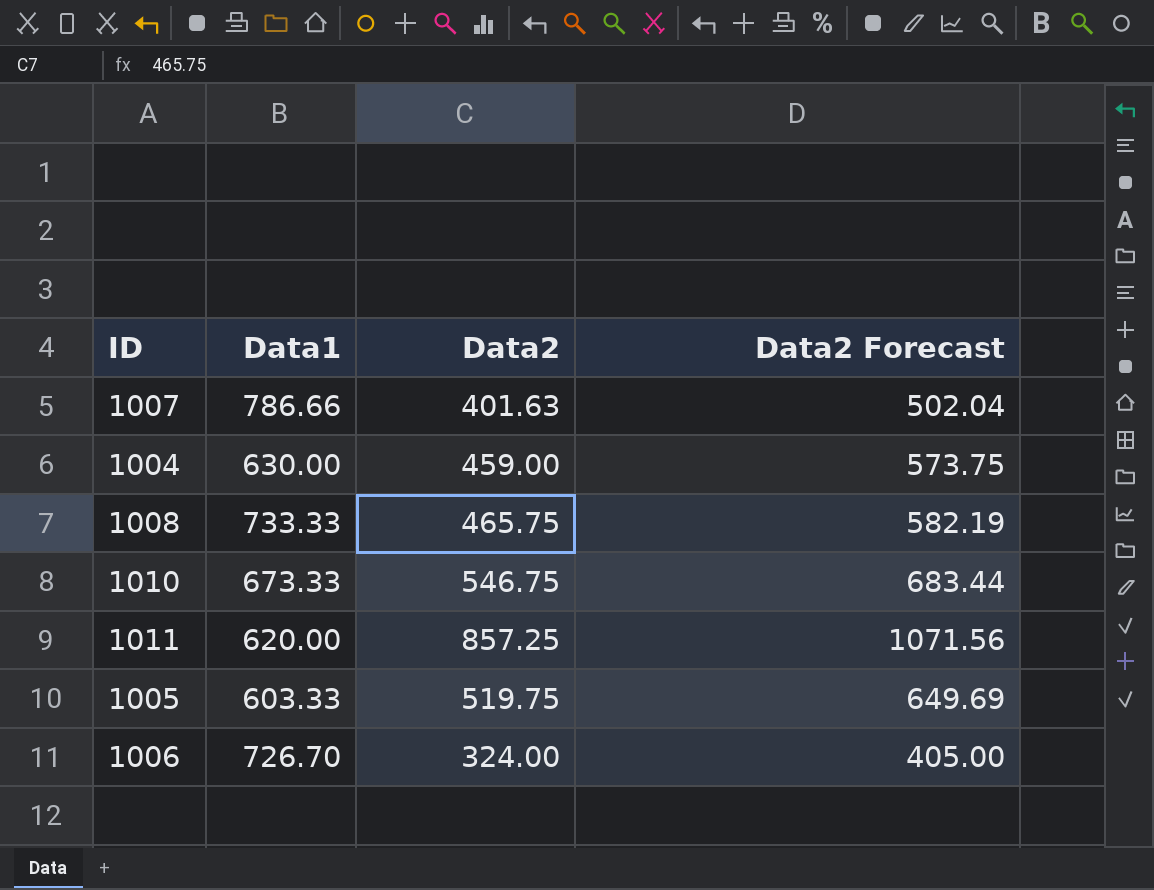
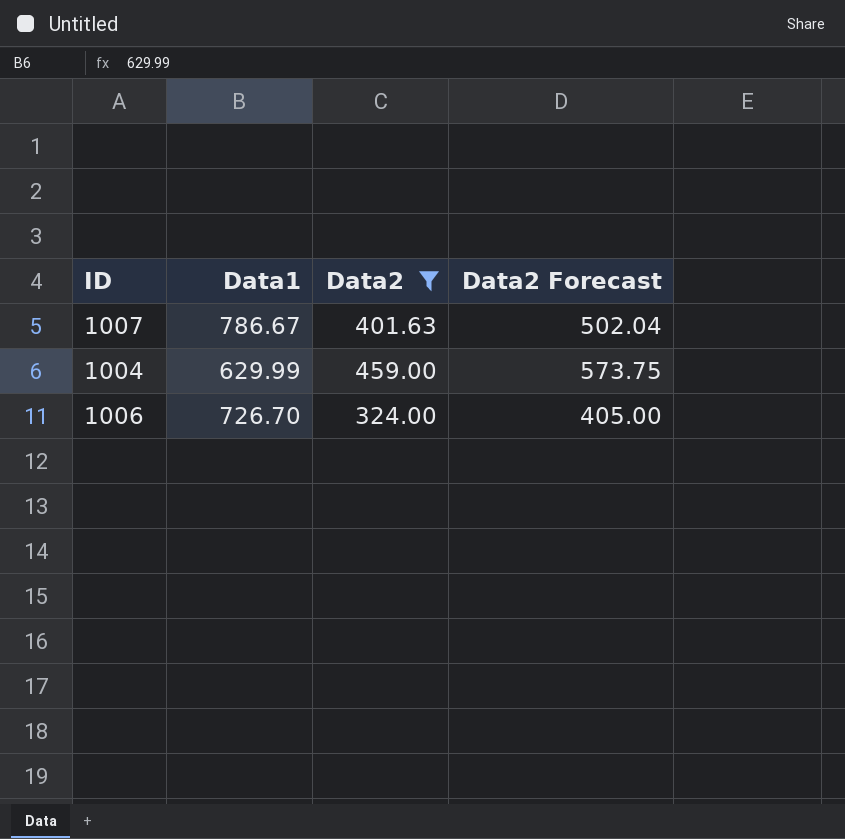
filter: none -> Data2 <= 459.00
1007 | Data1: 786.66 -> 786.67
1004 | Data1: 630.00 -> 629.99

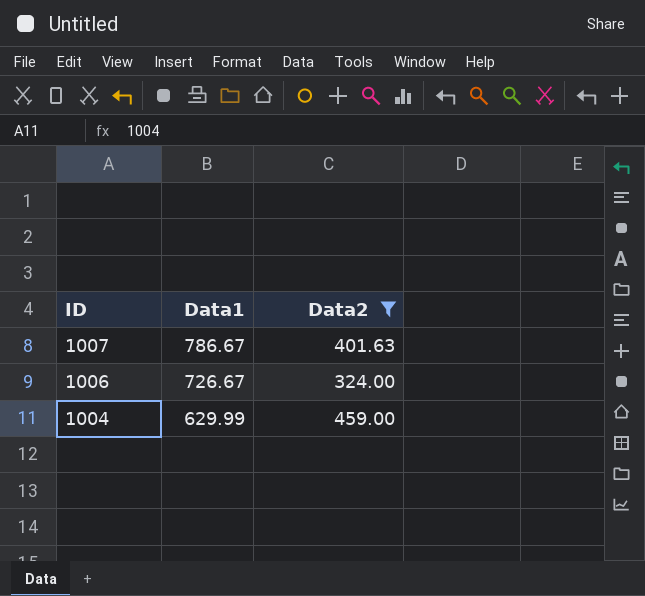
row order: none -> ID descending
column Data2 Forecast | formula: [Data2] * 1.25 -> none
1006 | Data1: 726.70 -> 726.67

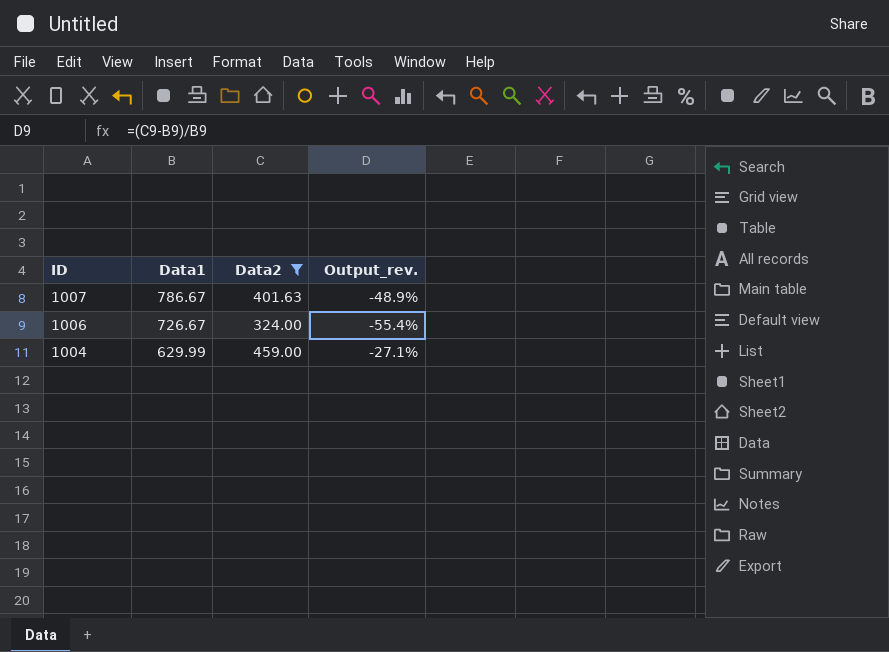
column Output_rev. | formula: none -> ([Data2] - [Data1]) / [Data1]

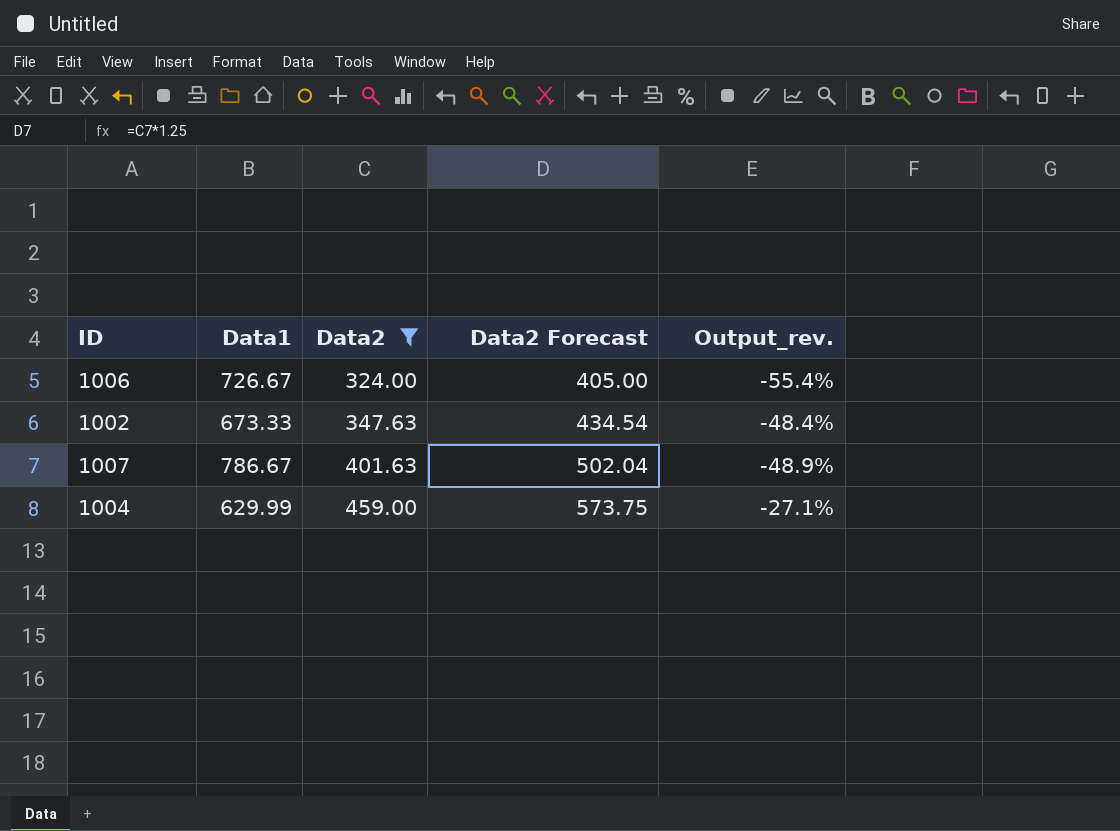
row order: ID descending -> Data2 ascending
column Data2 Forecast | formula: none -> [Data2] * 1.25
row 1002: none -> 673.33 | 347.63 | 434.54 | -48.4%

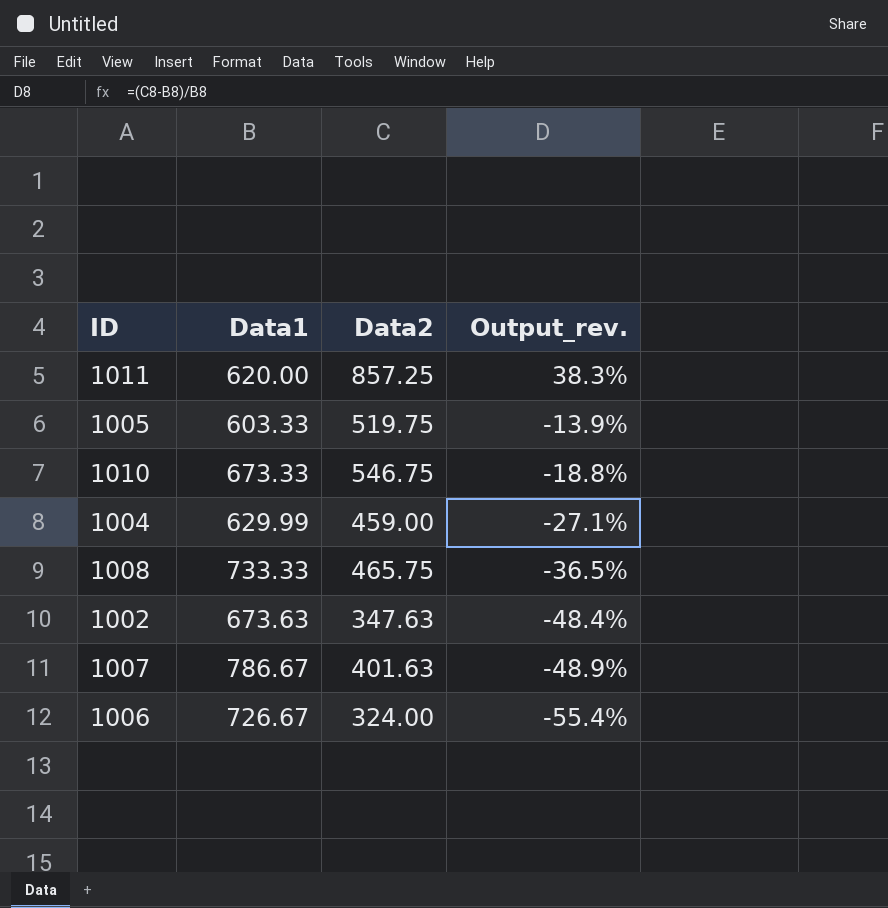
filter: Data2 <= 459.00 -> none
row order: Data2 ascending -> Output_rev. descending
column Data2 Forecast | formula: [Data2] * 1.25 -> none
1002 | Data1: 673.33 -> 673.63

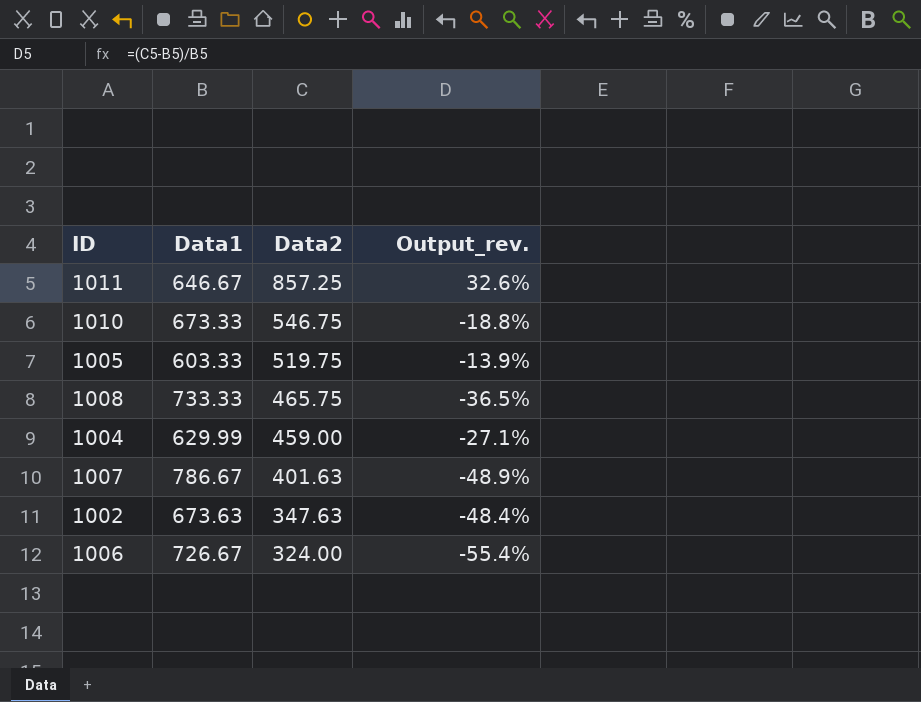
row order: Output_rev. descending -> Data2 descending
1011 | Data1: 620.00 -> 646.67
1011 | Output_rev.: 38.3% -> 32.6%

